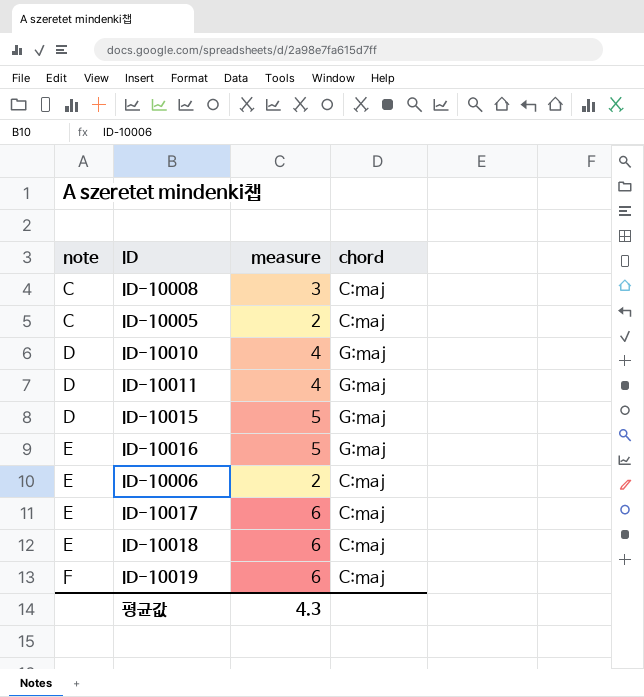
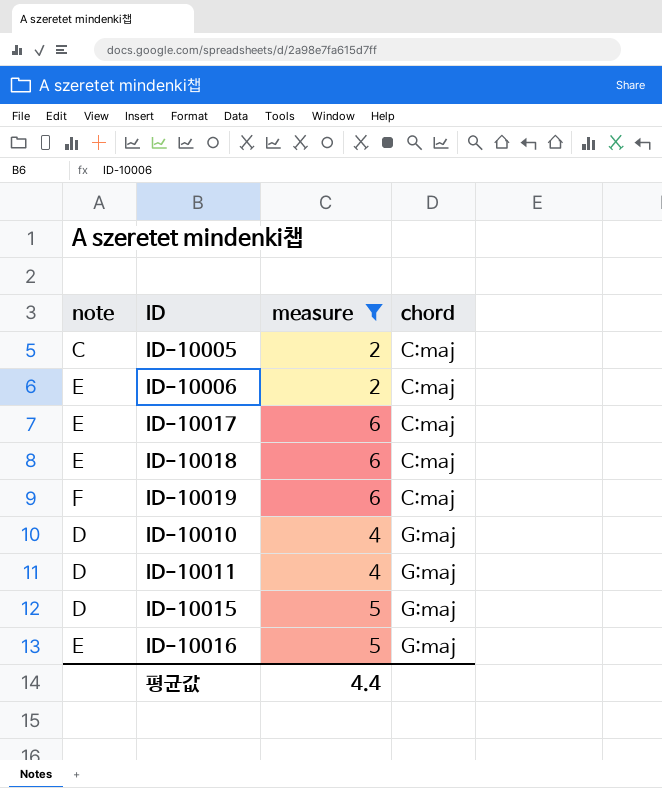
filter: none -> measure != 3
row order: note ascending -> chord ascending
평균값 | measure: 4.3 -> 4.4

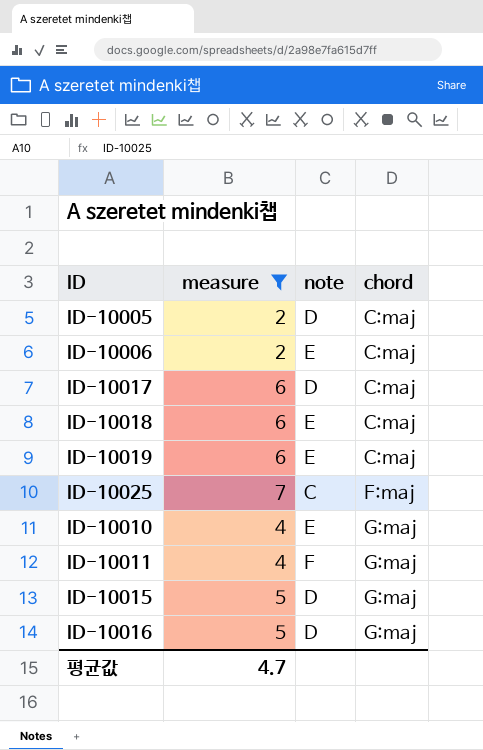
column note | position: 1 -> 3
ID-10005 | note: C -> D
ID-10017 | note: E -> D
ID-10019 | note: F -> E
row ID-10025: none -> 7 | C | F:maj
ID-10010 | note: D -> E
ID-10011 | note: D -> F
ID-10016 | note: E -> D
평균값 | measure: 4.4 -> 4.7

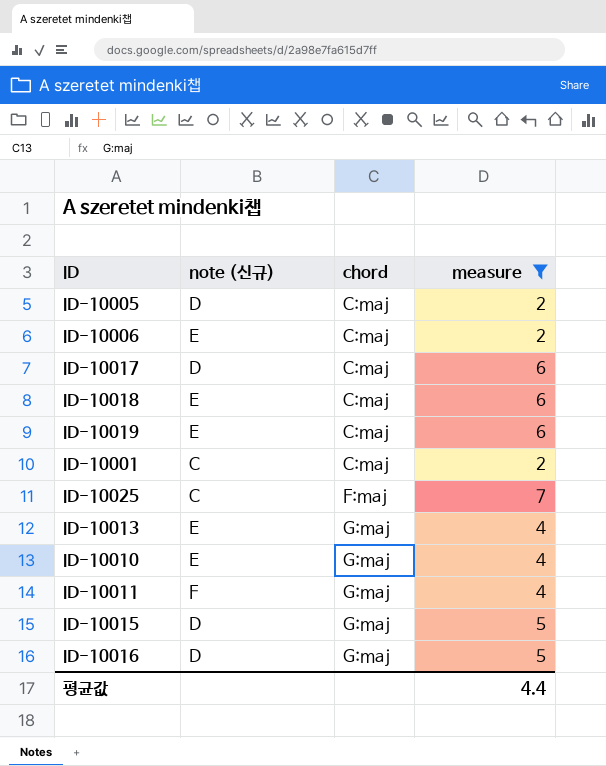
column name: note -> note (신규)
column measure | position: 2 -> 4
row ID-10001: none -> C | C:maj | 2
row ID-10013: none -> E | G:maj | 4
평균값 | measure: 4.7 -> 4.4

